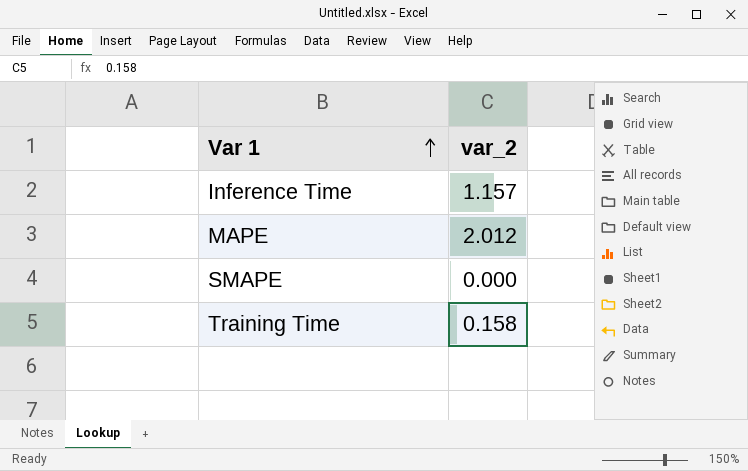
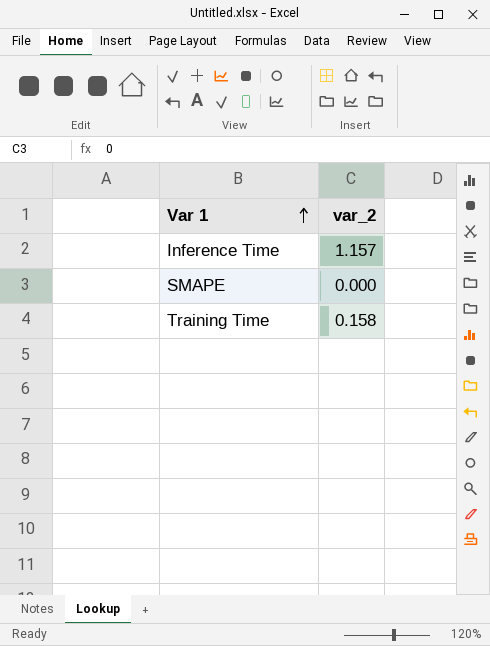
row MAPE: 2.012 -> none

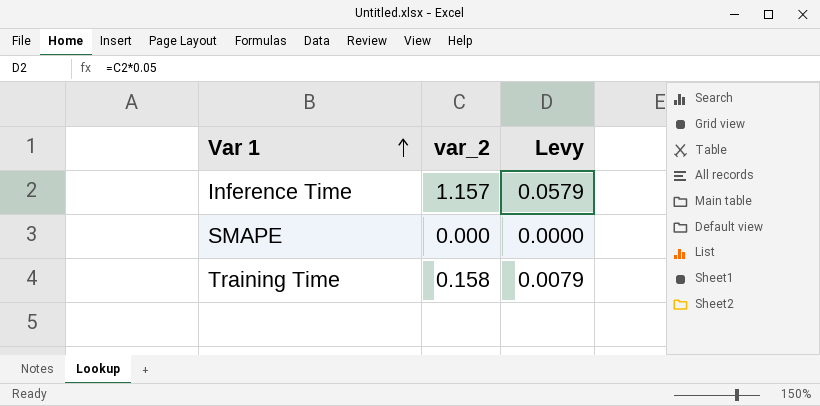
column Levy | formula: none -> [var_2] * 0.05

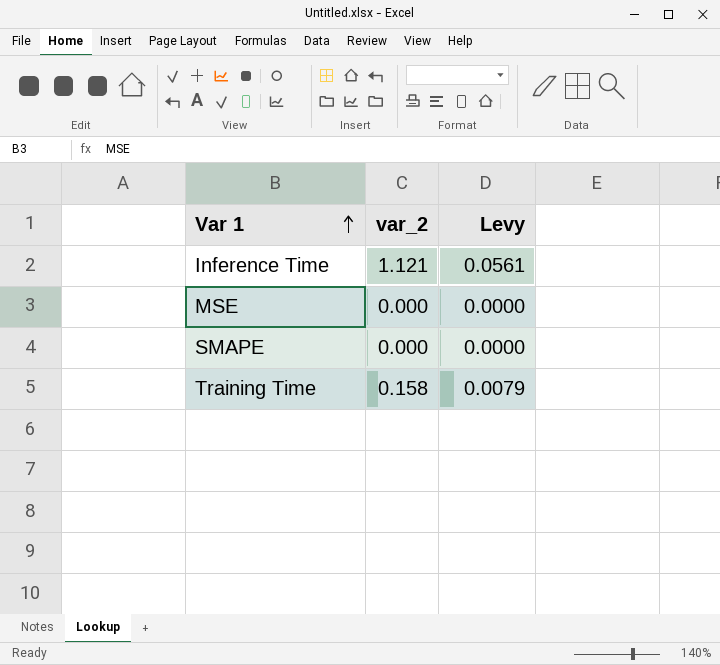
Inference Time | var_2: 1.157 -> 1.121
Inference Time | Levy: 0.0579 -> 0.0561
row MSE: none -> 0.000 | 0.0000

